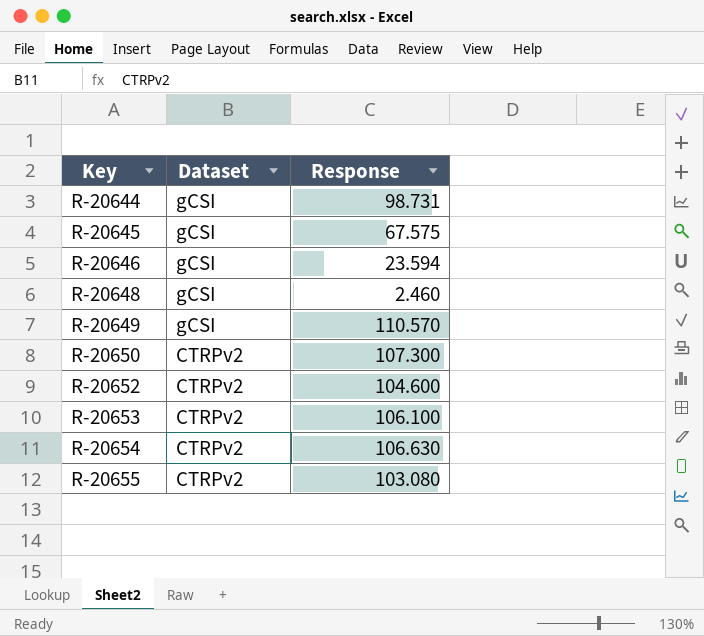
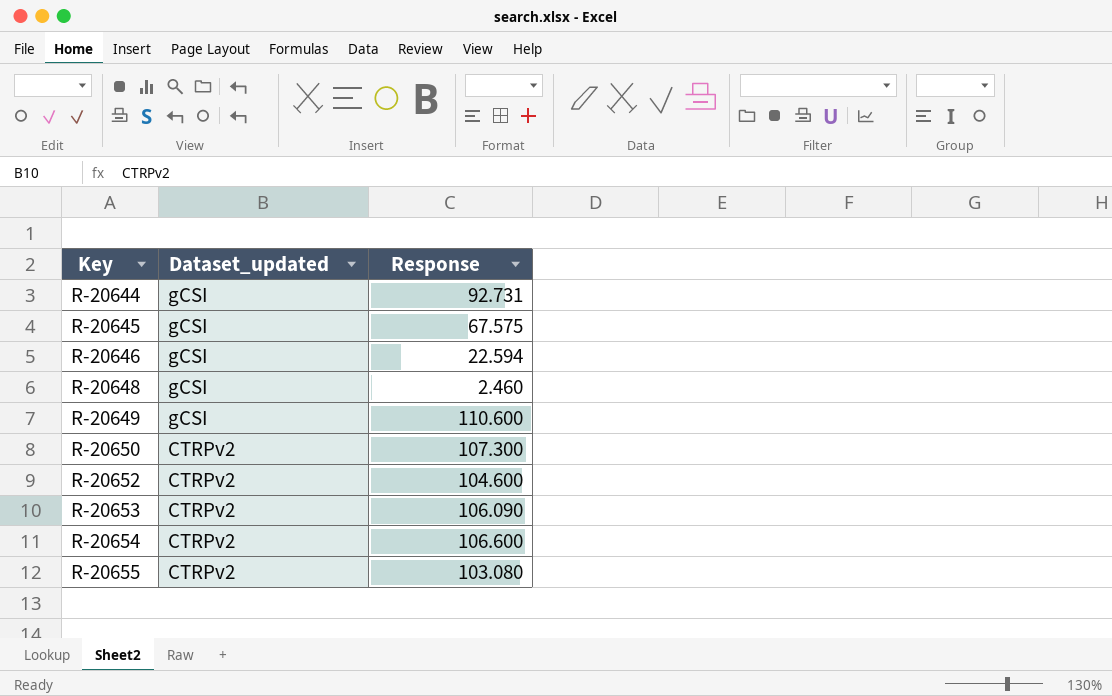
column name: Dataset -> Dataset_updated
R-20644 | Response: 98.731 -> 92.731
R-20646 | Response: 23.594 -> 22.594
R-20649 | Response: 110.570 -> 110.600
R-20653 | Response: 106.100 -> 106.090
R-20654 | Response: 106.630 -> 106.600

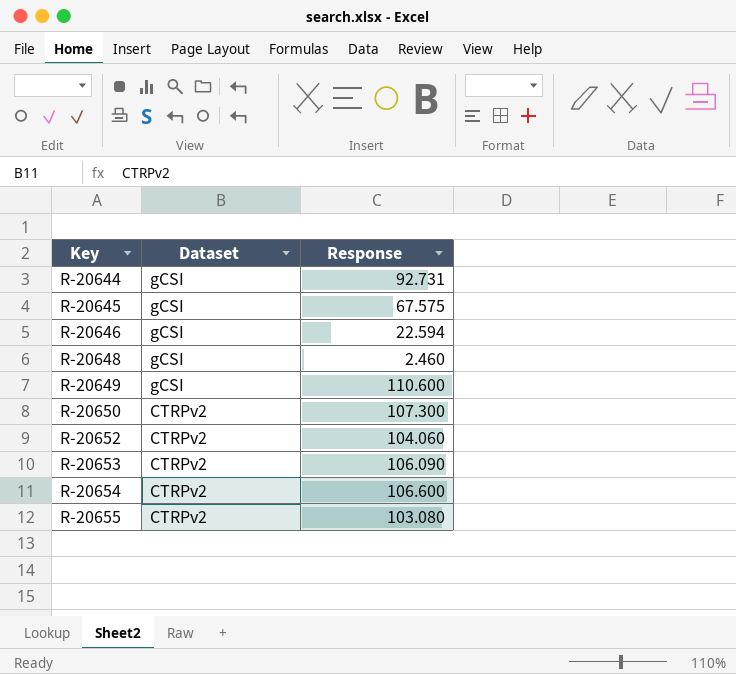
column name: Dataset_updated -> Dataset
R-20652 | Response: 104.600 -> 104.060

